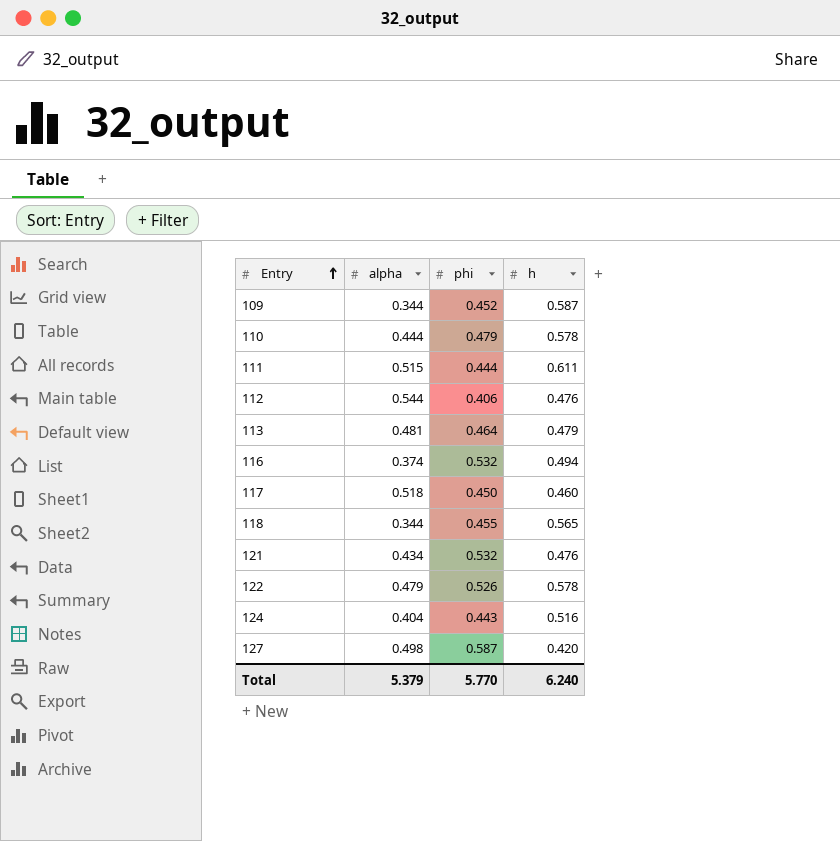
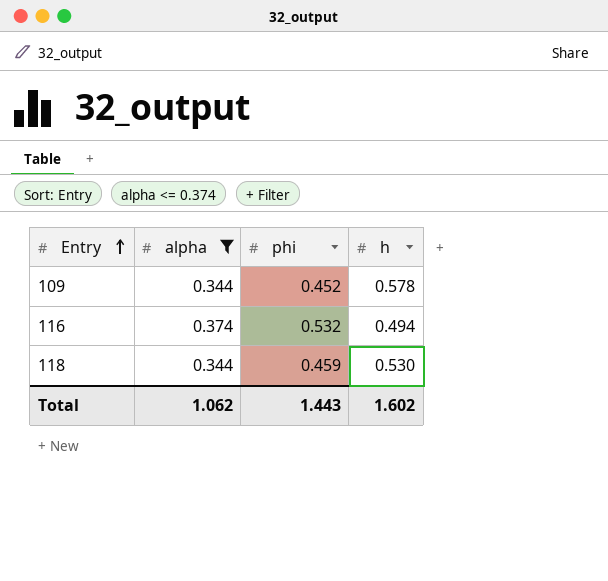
filter: none -> alpha <= 0.374
109 | h: 0.587 -> 0.578
118 | phi: 0.455 -> 0.459
118 | h: 0.565 -> 0.530
Total | alpha: 5.379 -> 1.062
Total | phi: 5.770 -> 1.443
Total | h: 6.240 -> 1.602

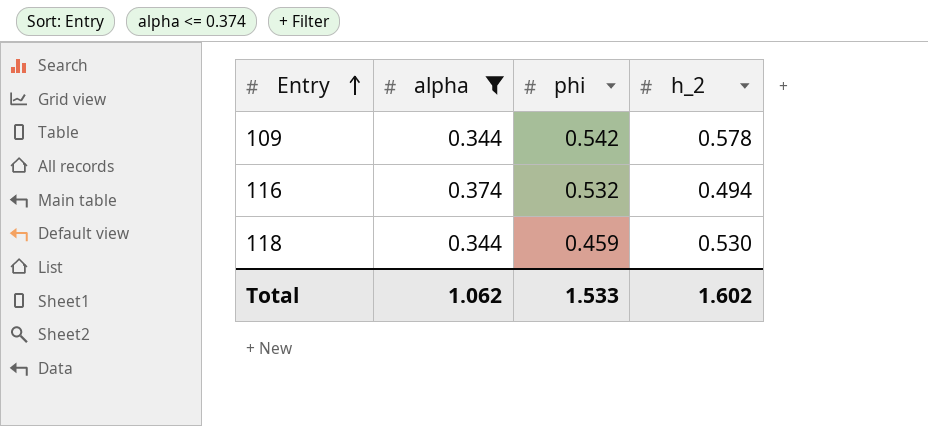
column name: h -> h_2
109 | phi: 0.452 -> 0.542
Total | phi: 1.443 -> 1.533

